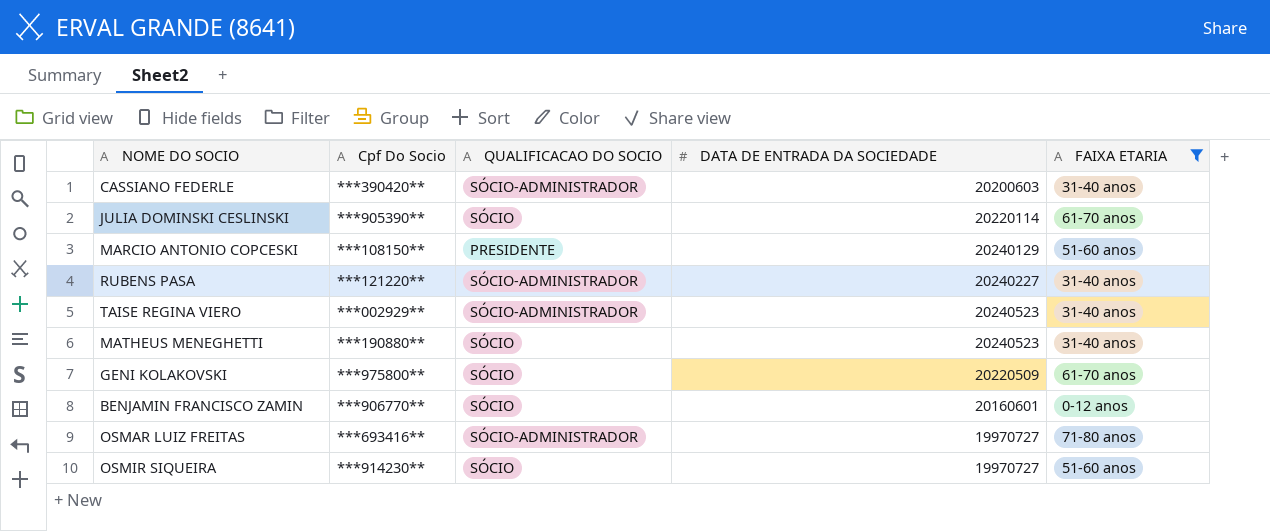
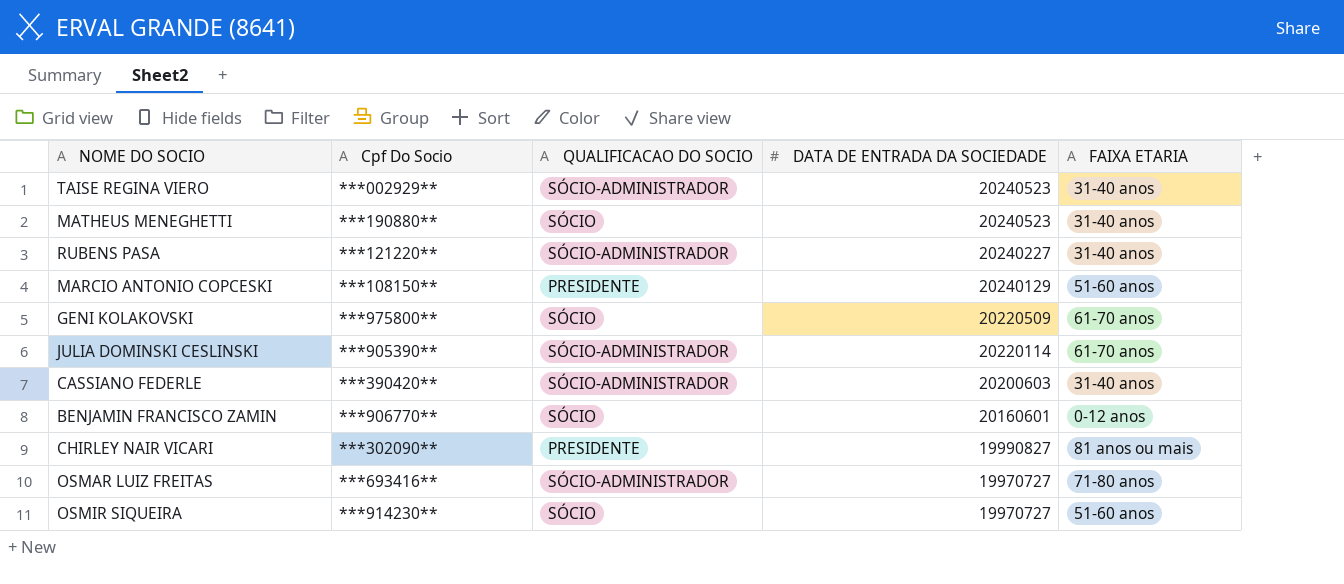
filter: FAIXA ETARIA != 81 anos ou mais -> none
row order: none -> DATA DE ENTRADA DA SOCIEDADE descending
JULIA DOMINSKI CESLINSKI | QUALIFICACAO DO SOCIO: SÓCIO -> SÓCIO-ADMINISTRADOR

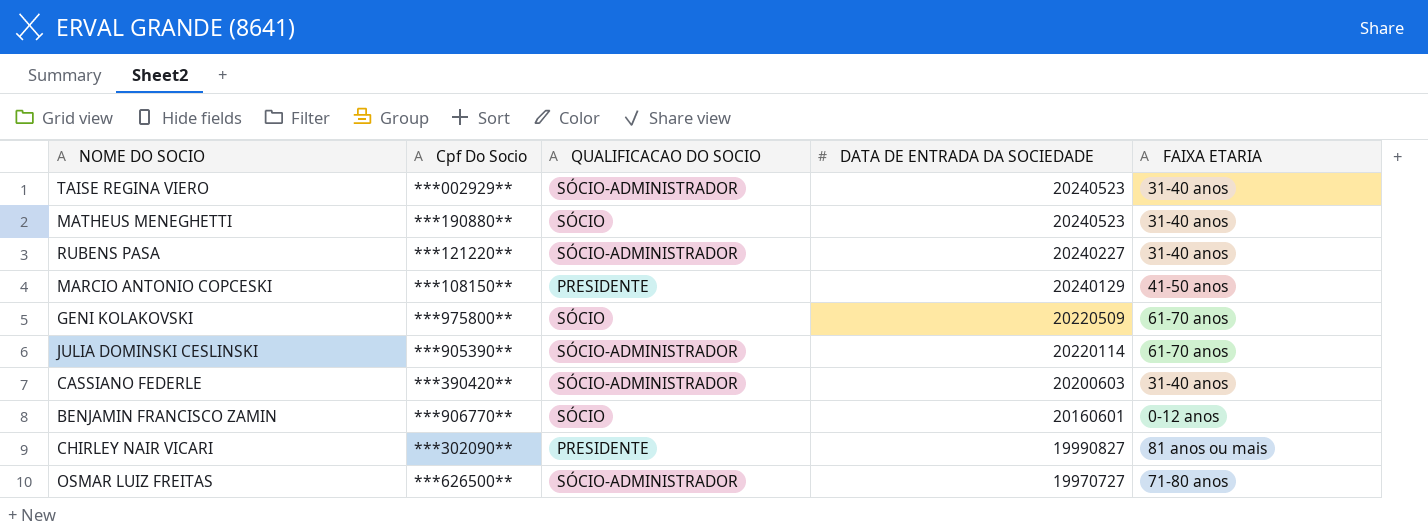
row OSMIR SIQUEIRA: ***914230** | SÓCIO | 19970727 | 51-60 anos -> none
MARCIO ANTONIO COPCESKI | FAIXA ETARIA: 51-60 anos -> 41-50 anos
OSMAR LUIZ FREITAS | Cpf Do Socio: ***693416** -> ***626500**

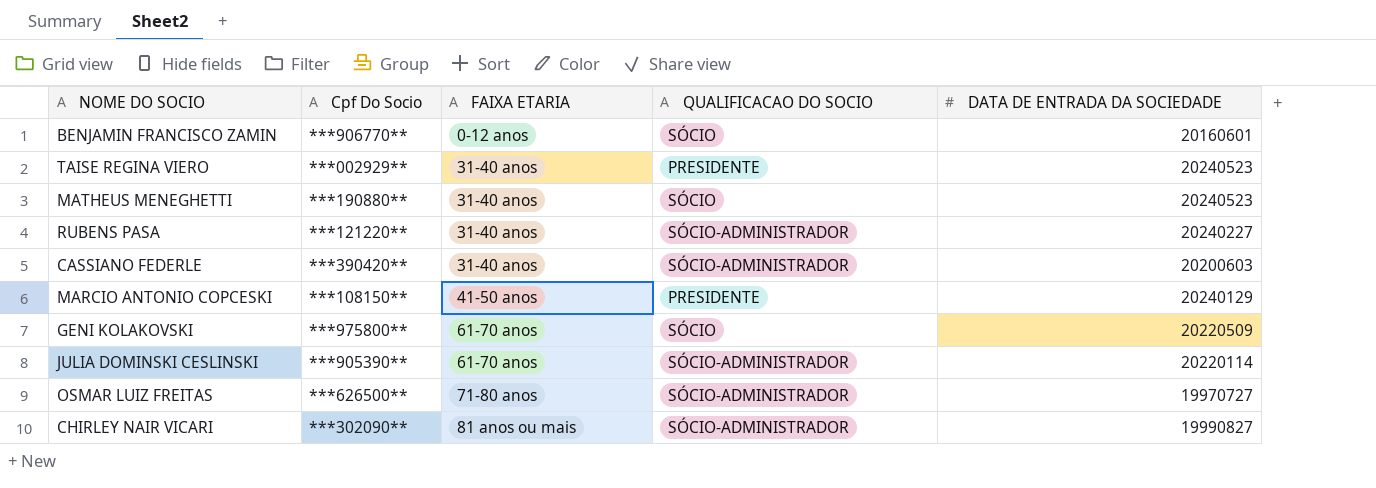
row order: DATA DE ENTRADA DA SOCIEDADE descending -> FAIXA ETARIA ascending
column FAIXA ETARIA | position: 5 -> 3
TAISE REGINA VIERO | QUALIFICACAO DO SOCIO: SÓCIO-ADMINISTRADOR -> PRESIDENTE
CHIRLEY NAIR VICARI | QUALIFICACAO DO SOCIO: PRESIDENTE -> SÓCIO-ADMINISTRADOR

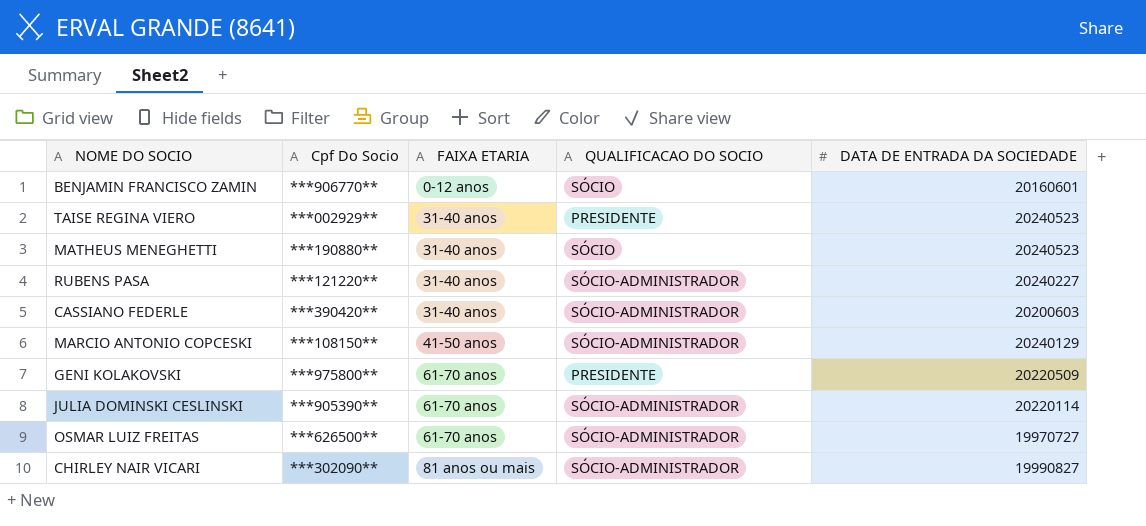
MARCIO ANTONIO COPCESKI | QUALIFICACAO DO SOCIO: PRESIDENTE -> SÓCIO-ADMINISTRADOR
GENI KOLAKOVSKI | QUALIFICACAO DO SOCIO: SÓCIO -> PRESIDENTE
OSMAR LUIZ FREITAS | FAIXA ETARIA: 71-80 anos -> 61-70 anos

